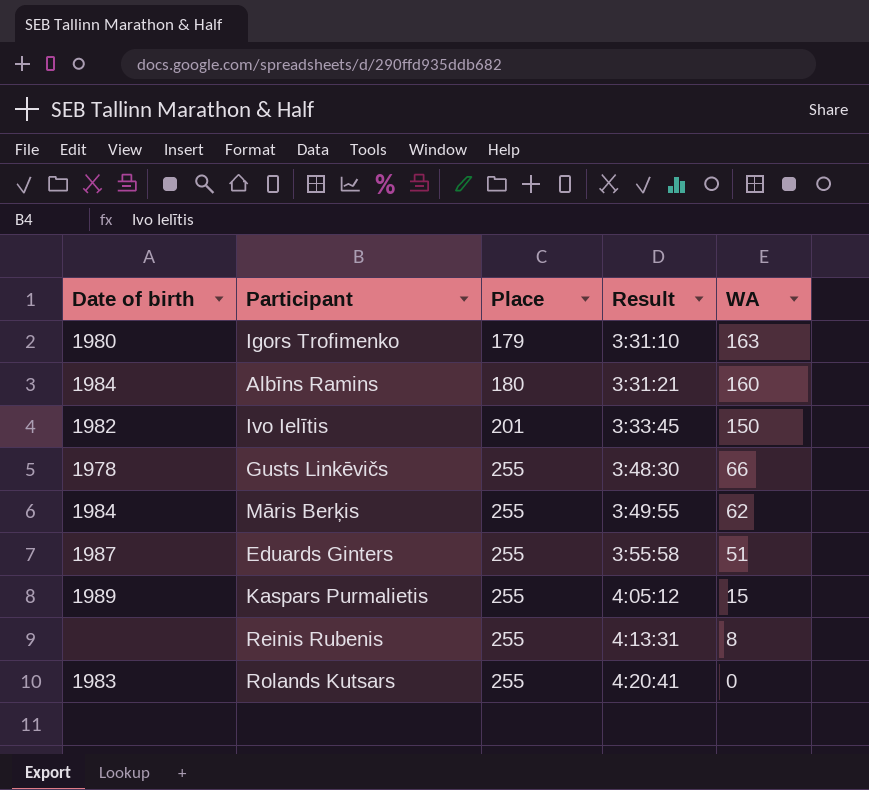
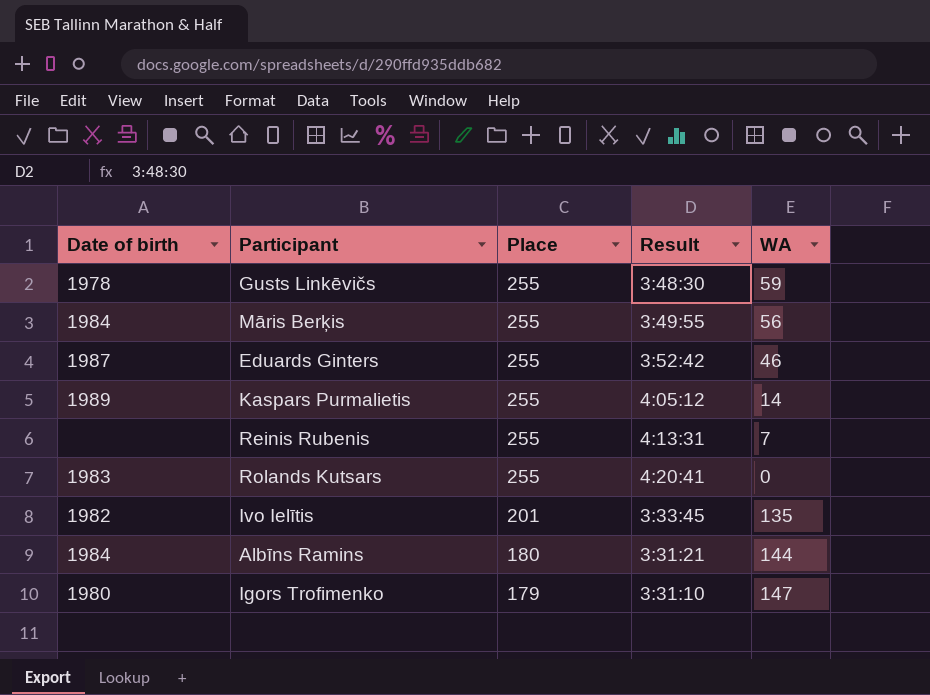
row order: Place ascending -> Place descending
Gusts Linkēvičs | WA: 66 -> 59
Māris Berķis | WA: 62 -> 56
Eduards Ginters | Result: 3:55:58 -> 3:52:42
Eduards Ginters | WA: 51 -> 46
Kaspars Purmalietis | WA: 15 -> 14
Reinis Rubenis | WA: 8 -> 7
Ivo Ielītis | WA: 150 -> 135
Albīns Ramins | WA: 160 -> 144
Igors Trofimenko | WA: 163 -> 147

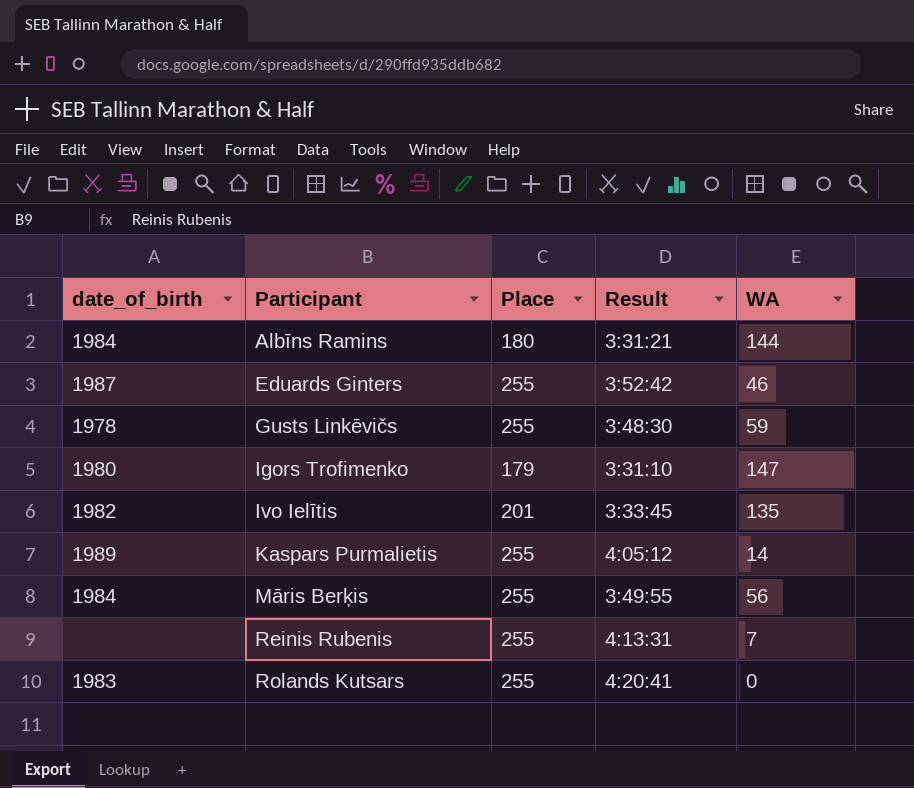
row order: Place descending -> Participant ascending
column name: Date of birth -> date_of_birth

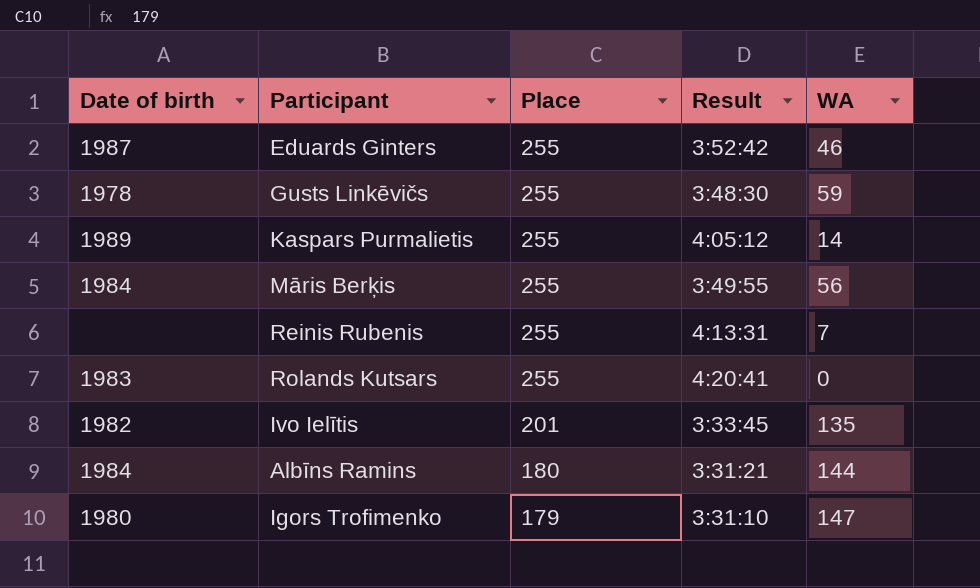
row order: Participant ascending -> Place descending
column name: date_of_birth -> Date of birth

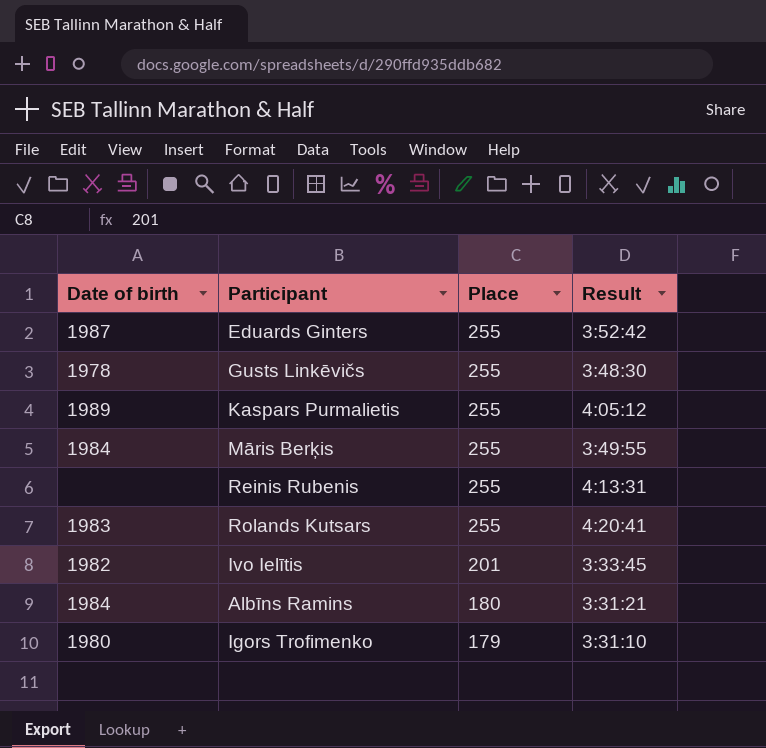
column WA | position: 5 -> none

